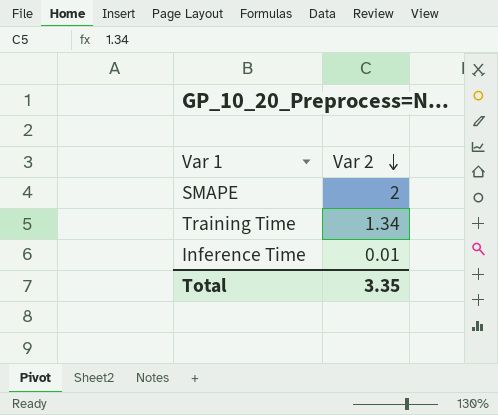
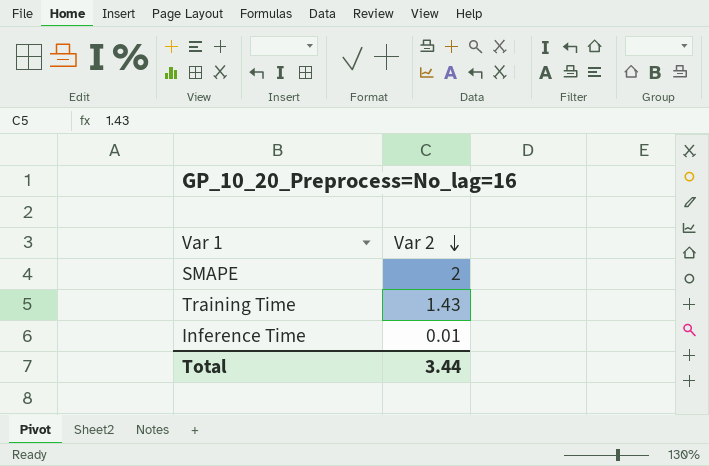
Training Time | Var 2: 1.34 -> 1.43
Total | Var 2: 3.35 -> 3.44

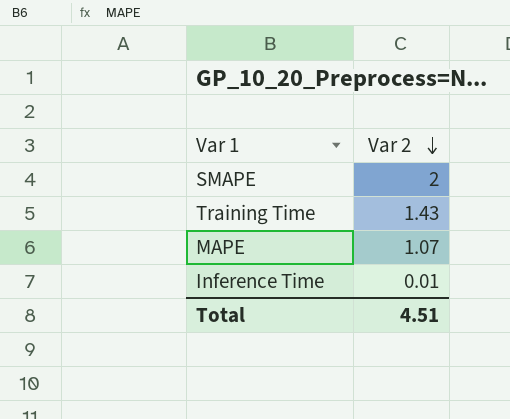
row MAPE: none -> 1.07
Total | Var 2: 3.44 -> 4.51

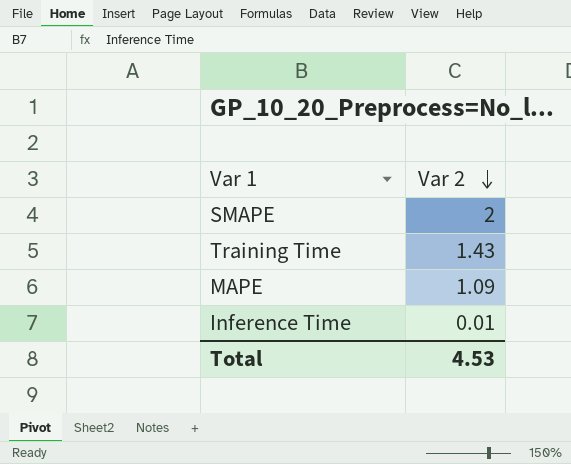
MAPE | Var 2: 1.07 -> 1.09
Total | Var 2: 4.51 -> 4.53

